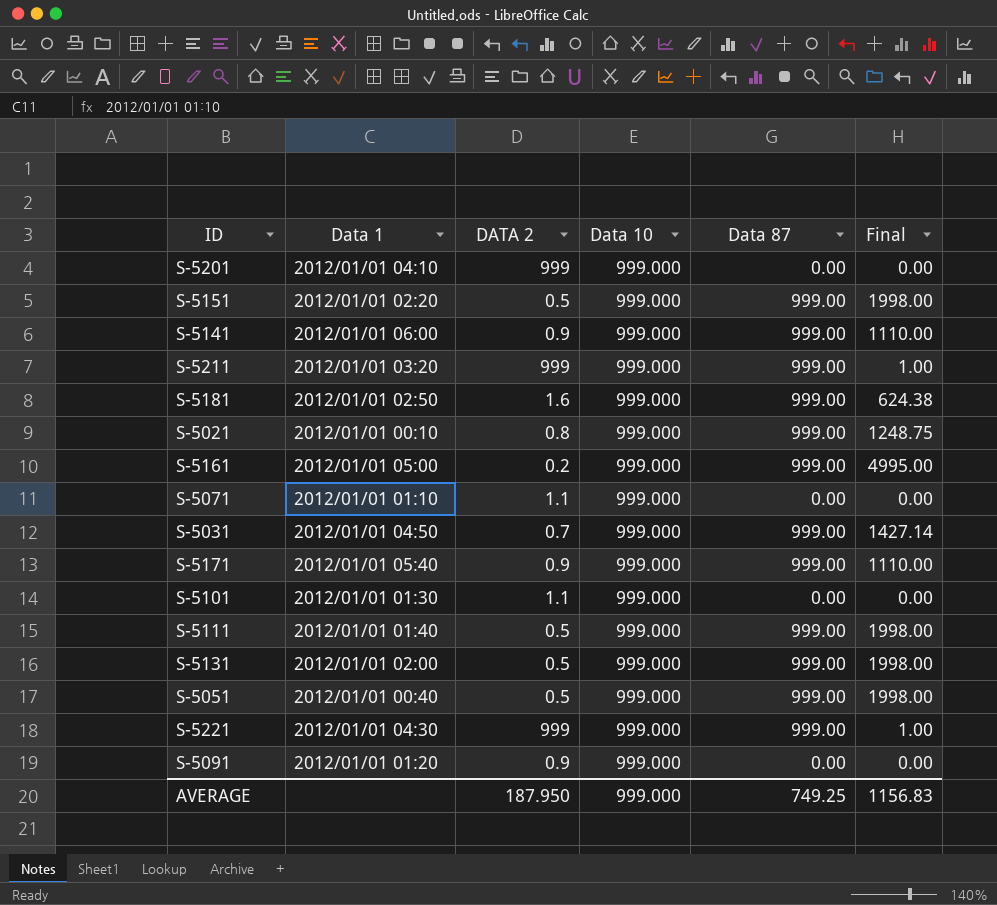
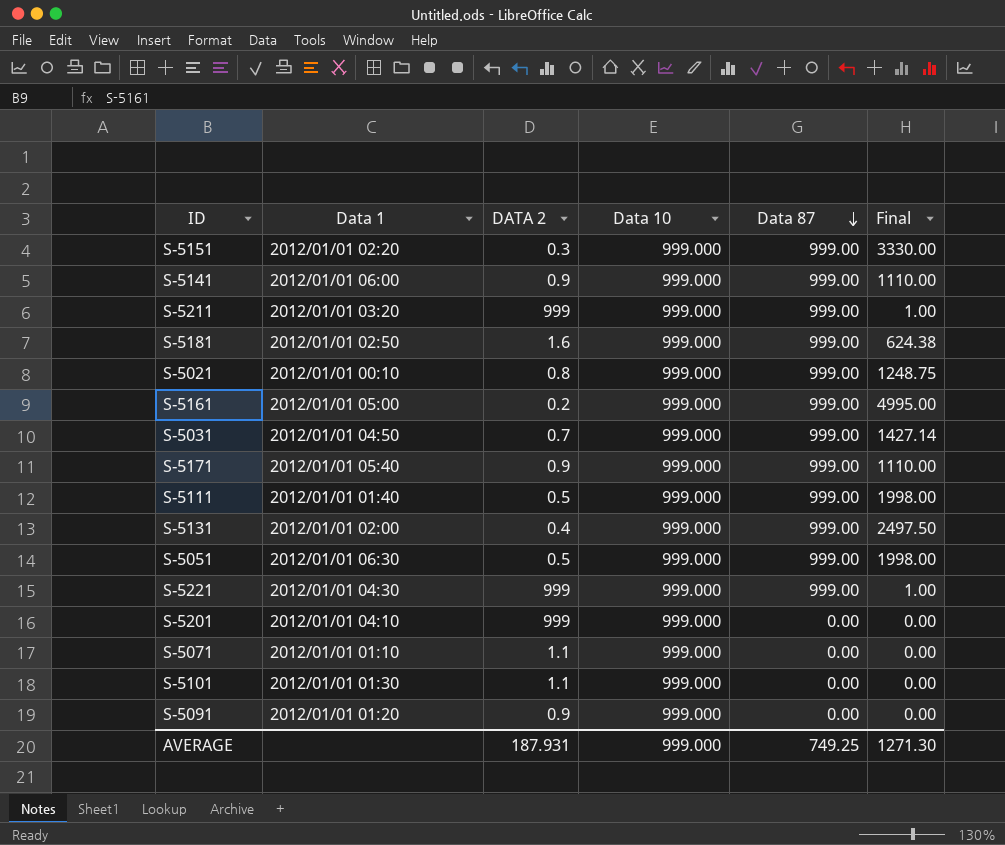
row order: none -> Data 87 descending
S-5151 | DATA 2: 0.5 -> 0.3
S-5151 | Final: 1998.00 -> 3330.00
S-5131 | DATA 2: 0.5 -> 0.4
S-5131 | Final: 1998.00 -> 2497.50
S-5051 | Data 1: 2012/01/01 00:40 -> 2012/01/01 06:30
AVERAGE | DATA 2: 187.950 -> 187.931
AVERAGE | Final: 1156.83 -> 1271.30

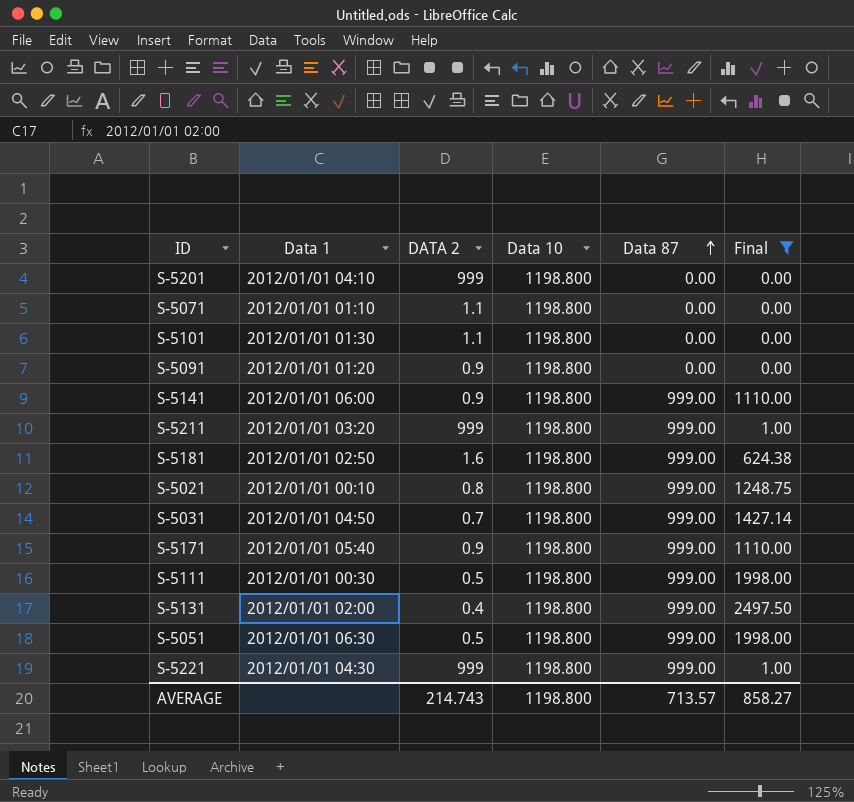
filter: none -> Final <= 2497.50
row order: Data 87 descending -> Data 87 ascending
S-5201 | Data 10: 999.000 -> 1198.800
S-5071 | Data 10: 999.000 -> 1198.800
S-5101 | Data 10: 999.000 -> 1198.800
S-5091 | Data 10: 999.000 -> 1198.800
S-5141 | Data 10: 999.000 -> 1198.800
S-5211 | Data 10: 999.000 -> 1198.800
S-5181 | Data 10: 999.000 -> 1198.800
S-5021 | Data 10: 999.000 -> 1198.800
S-5031 | Data 10: 999.000 -> 1198.800
S-5171 | Data 10: 999.000 -> 1198.800
S-5111 | Data 1: 2012/01/01 01:40 -> 2012/01/01 00:30
S-5111 | Data 10: 999.000 -> 1198.800
S-5131 | Data 10: 999.000 -> 1198.800
S-5051 | Data 10: 999.000 -> 1198.800
S-5221 | Data 10: 999.000 -> 1198.800
AVERAGE | DATA 2: 187.931 -> 214.743
AVERAGE | Data 10: 999.000 -> 1198.800
AVERAGE | Data 87: 749.25 -> 713.57
AVERAGE | Final: 1271.30 -> 858.27

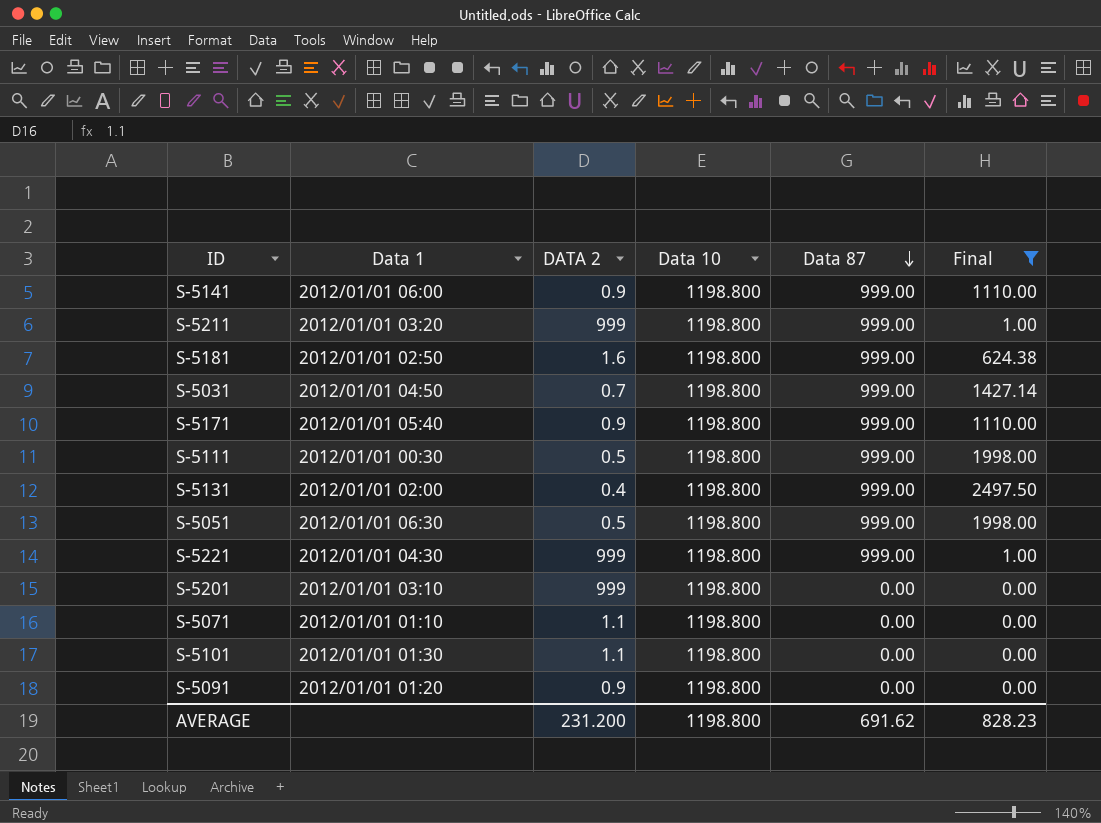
row order: Data 87 ascending -> Data 87 descending
row S-5021: 2012/01/01 00:10 | 0.8 | 1198.800 | 999.00 | 1248.75 -> none
S-5201 | Data 1: 2012/01/01 04:10 -> 2012/01/01 03:10
AVERAGE | DATA 2: 214.743 -> 231.200
AVERAGE | Data 87: 713.57 -> 691.62
AVERAGE | Final: 858.27 -> 828.23

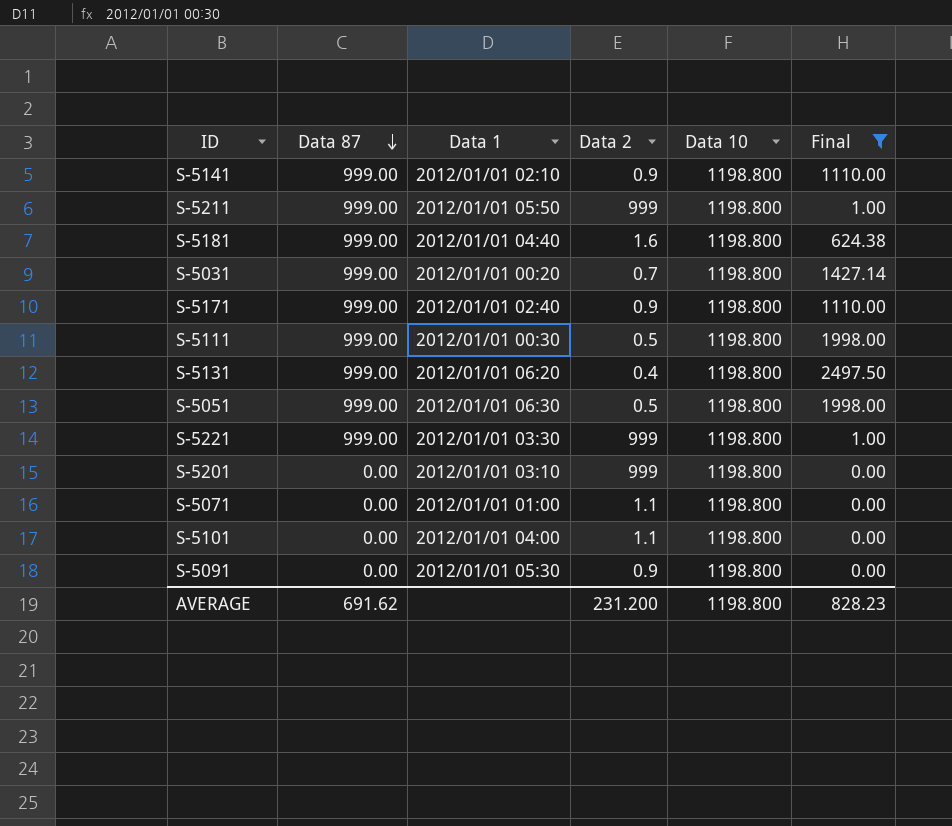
column Data 87 | position: 5 -> 2
column name: DATA 2 -> Data 2
S-5141 | Data 1: 2012/01/01 06:00 -> 2012/01/01 02:10
S-5211 | Data 1: 2012/01/01 03:20 -> 2012/01/01 05:50
S-5181 | Data 1: 2012/01/01 02:50 -> 2012/01/01 04:40
S-5031 | Data 1: 2012/01/01 04:50 -> 2012/01/01 00:20
S-5171 | Data 1: 2012/01/01 05:40 -> 2012/01/01 02:40
S-5131 | Data 1: 2012/01/01 02:00 -> 2012/01/01 06:20
S-5221 | Data 1: 2012/01/01 04:30 -> 2012/01/01 03:30
S-5071 | Data 1: 2012/01/01 01:10 -> 2012/01/01 01:00
S-5101 | Data 1: 2012/01/01 01:30 -> 2012/01/01 04:00
S-5091 | Data 1: 2012/01/01 01:20 -> 2012/01/01 05:30

